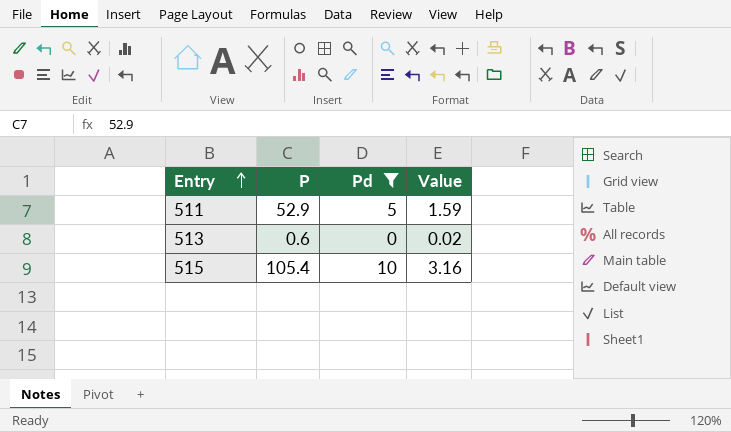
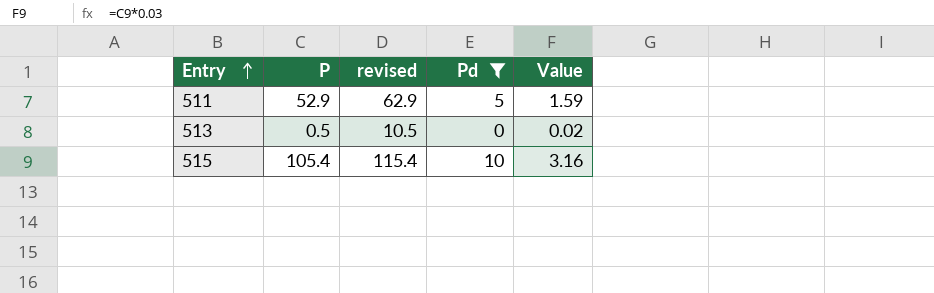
column revised | formula: none -> [P] + 10
513 | P: 0.6 -> 0.5

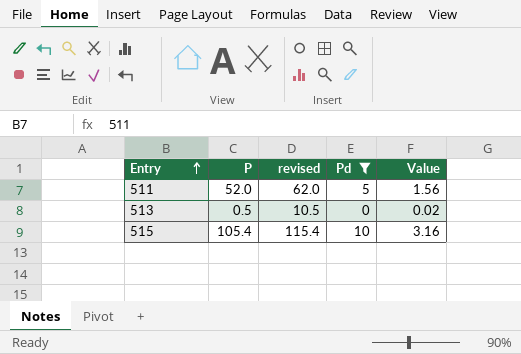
511 | P: 52.9 -> 52.0
511 | revised: 62.9 -> 62.0
511 | Value: 1.59 -> 1.56

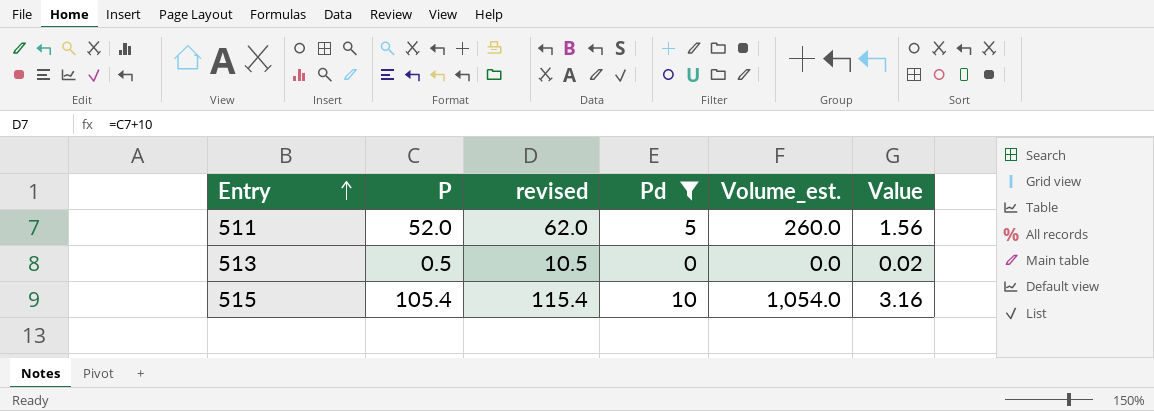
column Volume_est. | formula: none -> [P] * [Pd]

